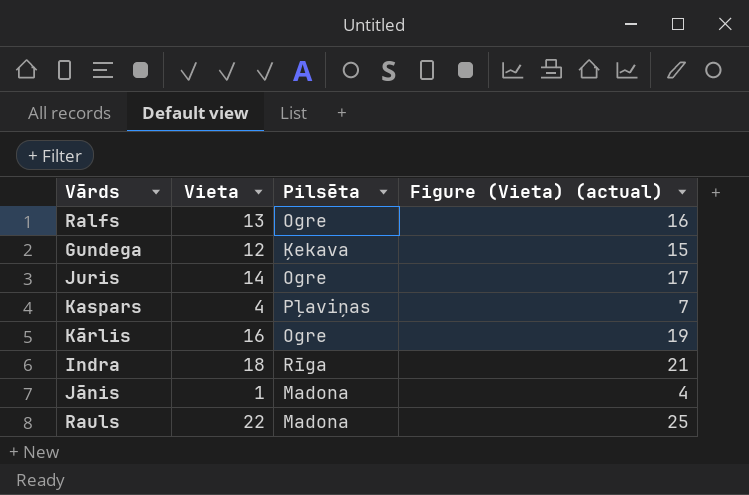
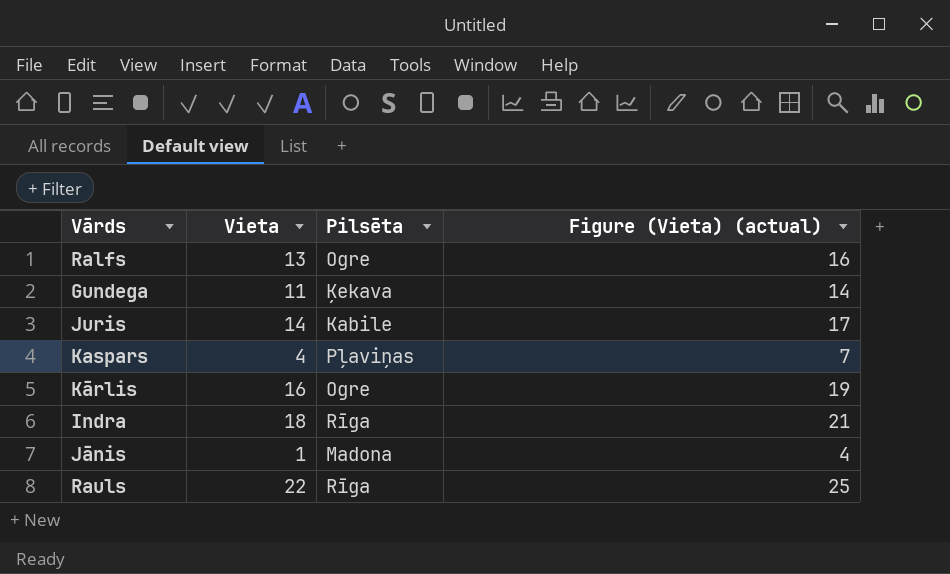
Gundega | Vieta: 12 -> 11
Gundega | Figure (Vieta) (actual): 15 -> 14
Juris | Pilsēta: Ogre -> Kabile
Rauls | Pilsēta: Madona -> Rīga

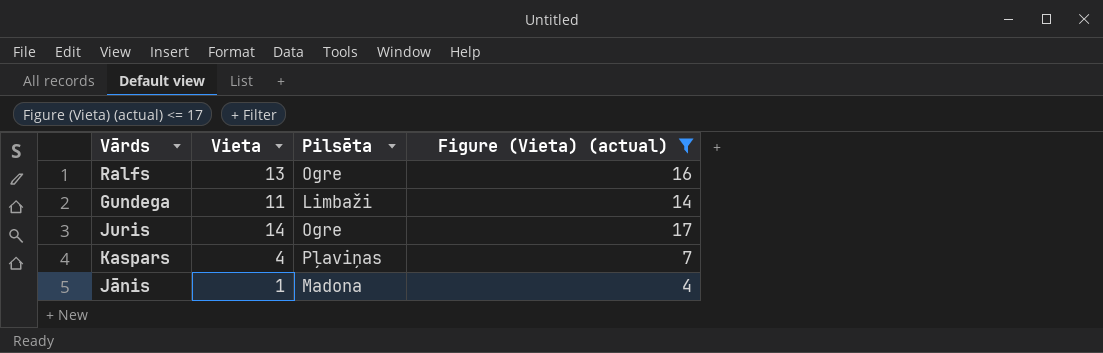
filter: none -> Figure (Vieta) (actual) <= 17
Gundega | Pilsēta: Ķekava -> Limbaži
Juris | Pilsēta: Kabile -> Ogre

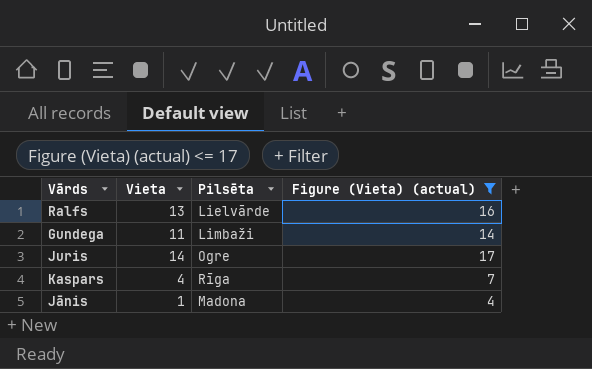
Ralfs | Pilsēta: Ogre -> Lielvārde
Kaspars | Pilsēta: Pļaviņas -> Rīga

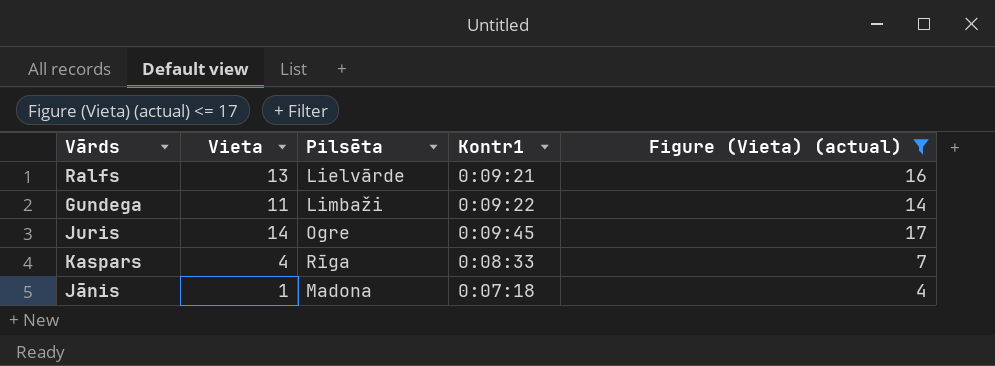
column Kontr1 | position: none -> 4

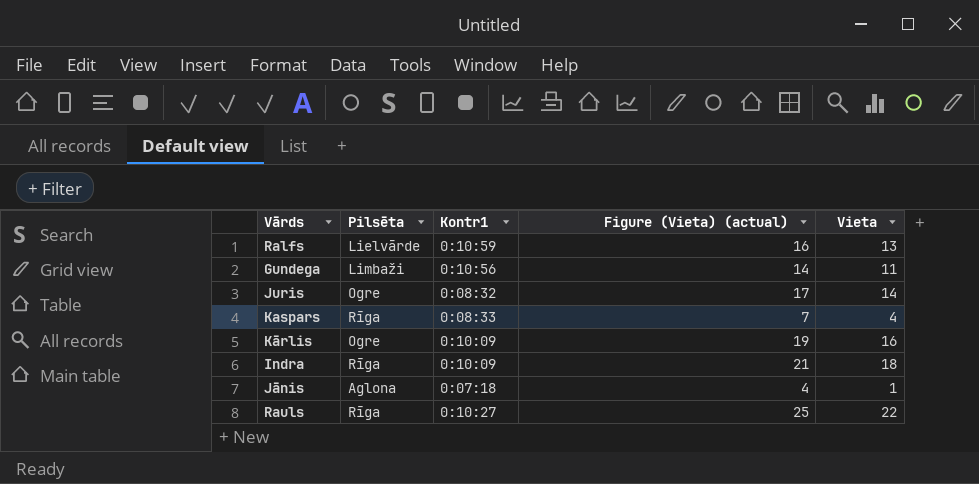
filter: Figure (Vieta) (actual) <= 17 -> none
column Vieta | position: 2 -> 5
Ralfs | Kontr1: 0:09:21 -> 0:10:59
Gundega | Kontr1: 0:09:22 -> 0:10:56
Juris | Kontr1: 0:09:45 -> 0:08:32
Jānis | Pilsēta: Madona -> Aglona

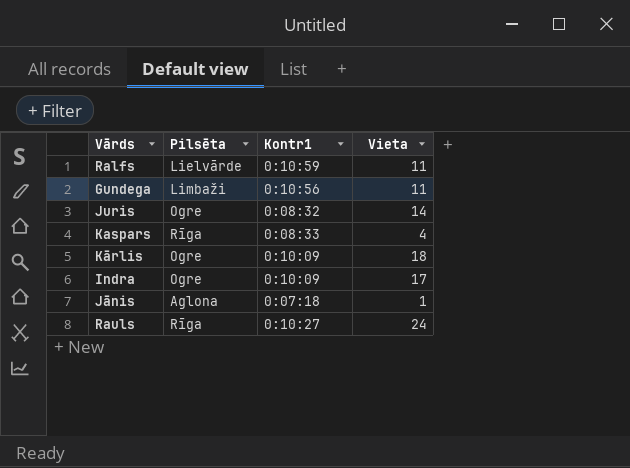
column Figure (Vieta) (actual) | formula: [Vieta] + 3 -> none
Ralfs | Vieta: 13 -> 11
Kārlis | Vieta: 16 -> 18
Indra | Pilsēta: Rīga -> Ogre
Indra | Vieta: 18 -> 17
Rauls | Vieta: 22 -> 24

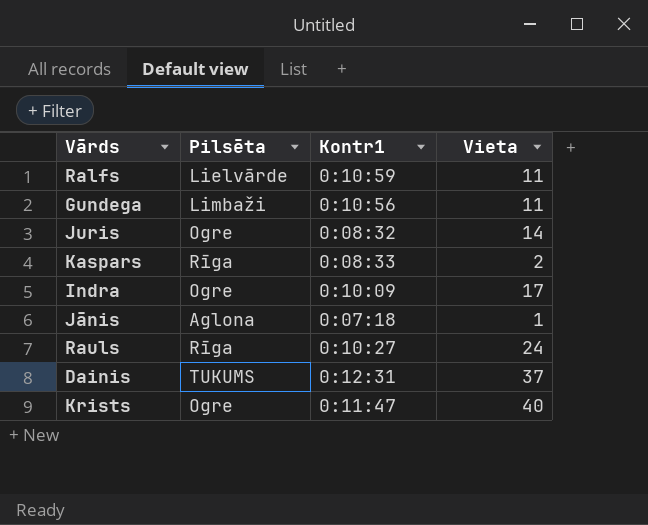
row Kārlis: Ogre | 0:10:09 | 18 -> none
Kaspars | Vieta: 4 -> 2
row Dainis: none -> TUKUMS | 0:12:31 | 37
row Krists: none -> Ogre | 0:11:47 | 40

